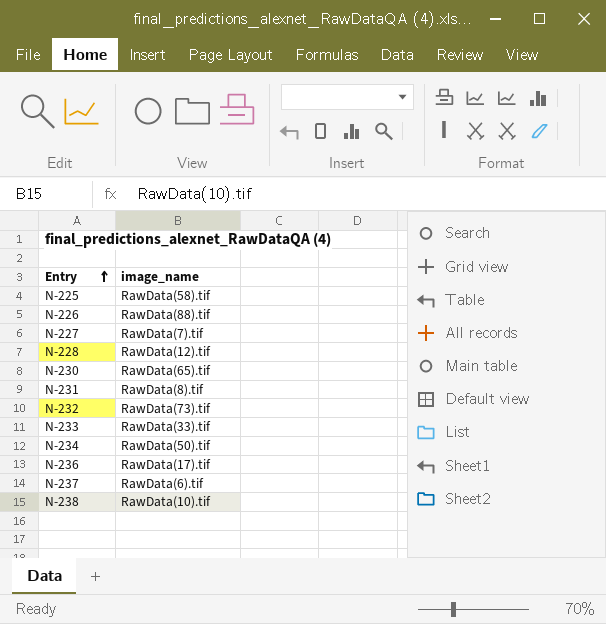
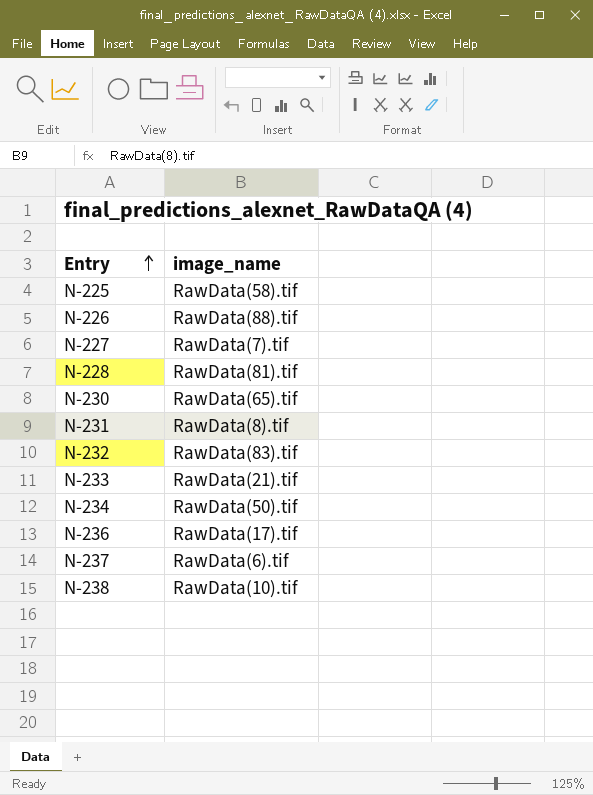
N-228 | image_name: RawData(12).tif -> RawData(81).tif
N-232 | image_name: RawData(73).tif -> RawData(83).tif
N-233 | image_name: RawData(33).tif -> RawData(21).tif

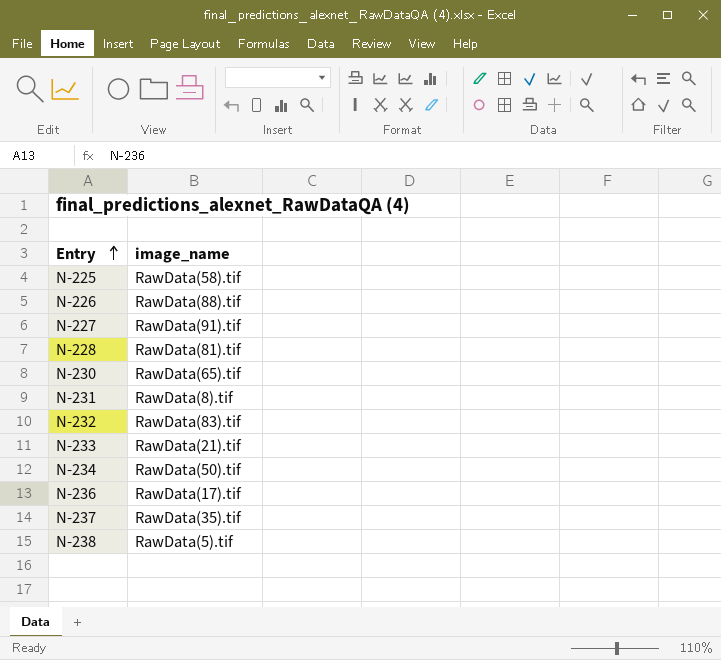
N-227 | image_name: RawData(7).tif -> RawData(91).tif
N-237 | image_name: RawData(6).tif -> RawData(35).tif
N-238 | image_name: RawData(10).tif -> RawData(5).tif

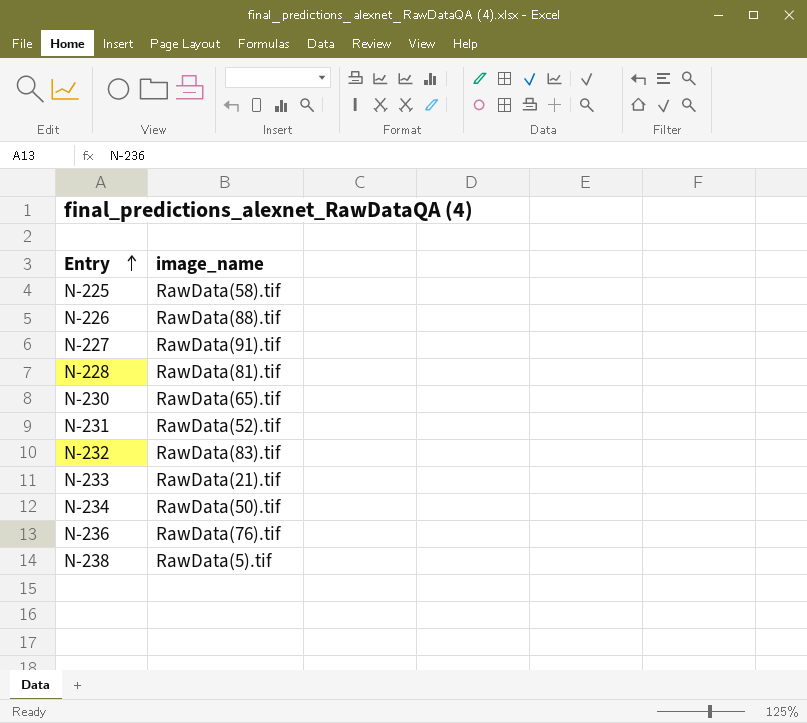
row N-237: RawData(35).tif -> none
N-231 | image_name: RawData(8).tif -> RawData(52).tif
N-236 | image_name: RawData(17).tif -> RawData(76).tif

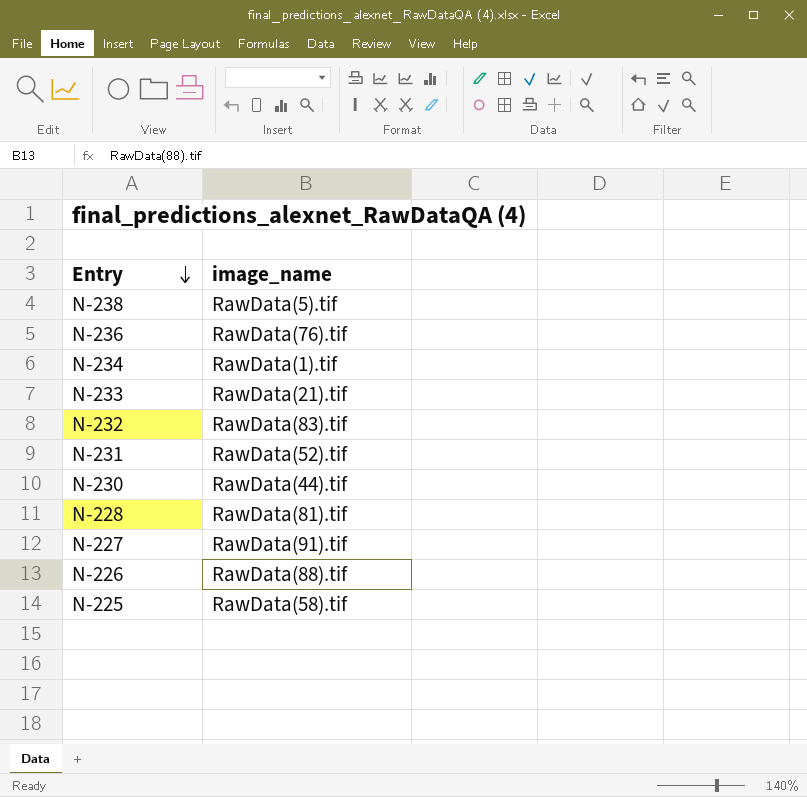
row order: Entry ascending -> Entry descending
N-234 | image_name: RawData(50).tif -> RawData(1).tif
N-230 | image_name: RawData(65).tif -> RawData(44).tif

